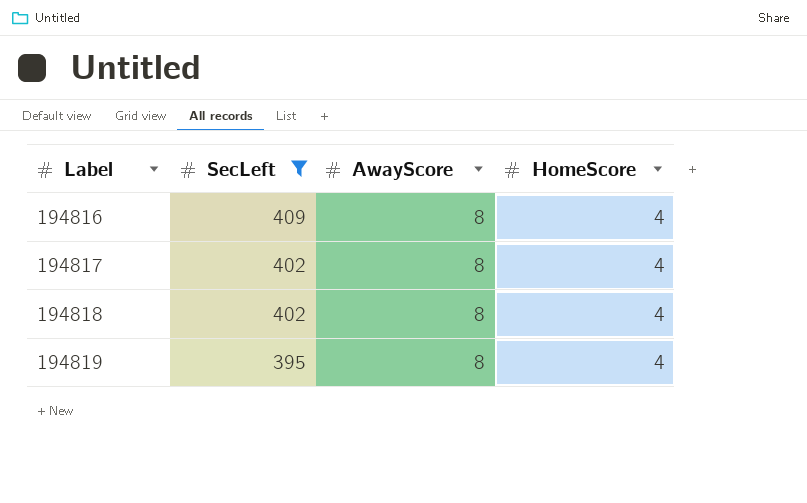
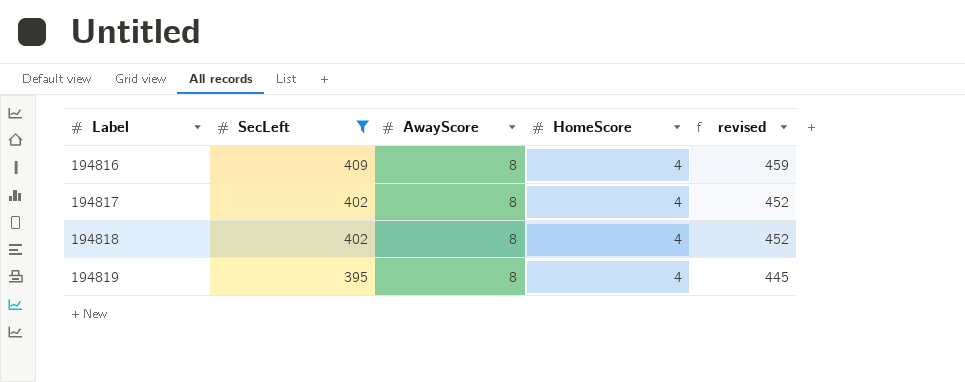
column revised | formula: none -> [SecLeft] + 50

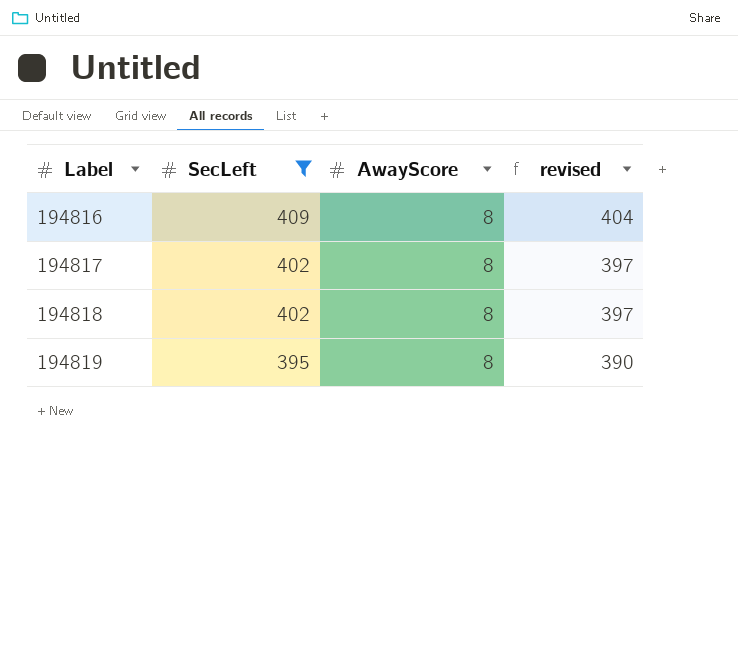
column HomeScore | position: 4 -> none
column revised | formula: [SecLeft] + 50 -> [SecLeft] - 5

